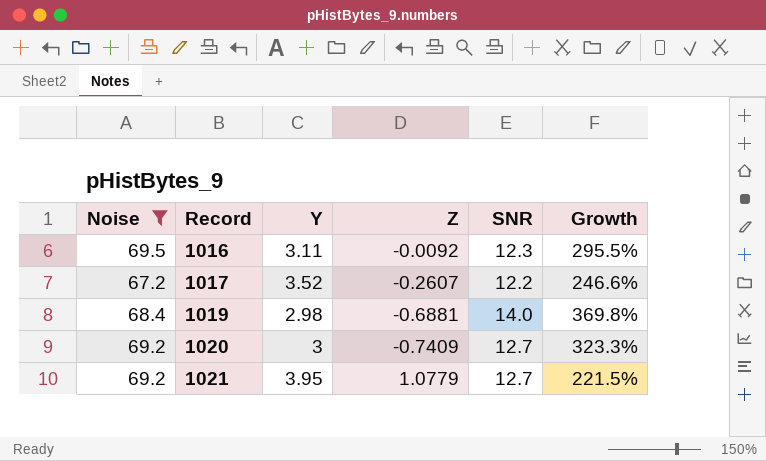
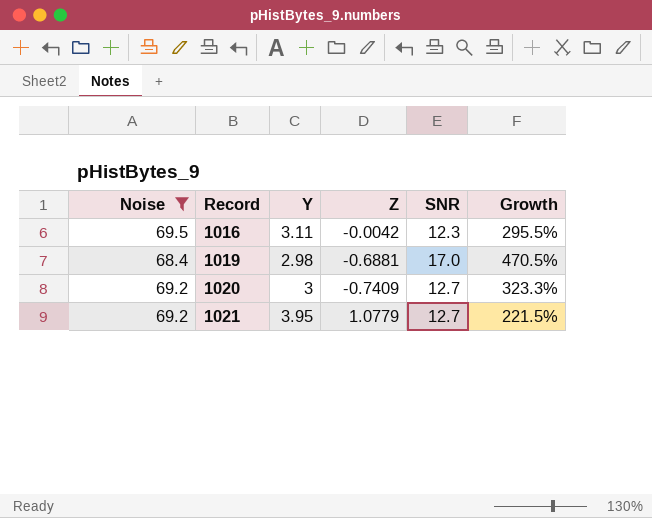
row 1017: 67.2 | 3.52 | -0.2607 | 12.2 | 246.6% -> none
1016 | Z: -0.0092 -> -0.0042
1019 | SNR: 14.0 -> 17.0
1019 | Growth: 369.8% -> 470.5%

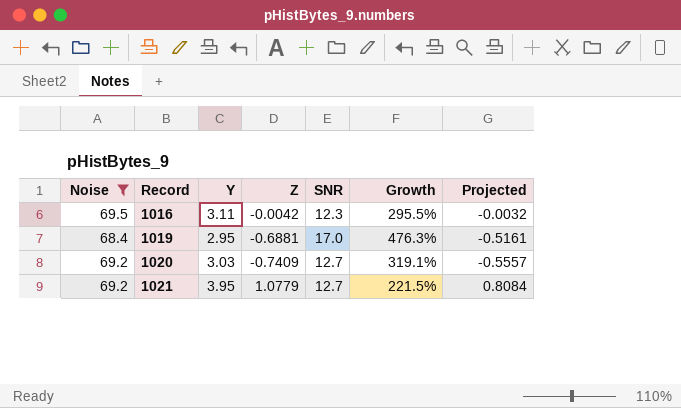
column Projected | formula: none -> [Z] * 0.75
1019 | Y: 2.98 -> 2.95
1019 | Growth: 470.5% -> 476.3%
1020 | Y: 3 -> 3.03
1020 | Growth: 323.3% -> 319.1%

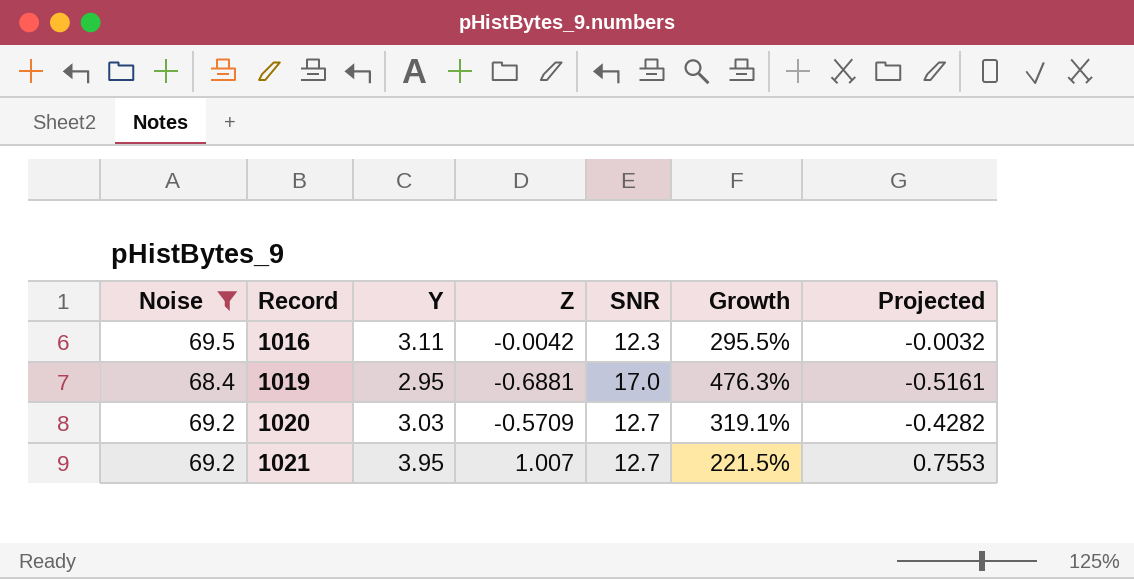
1020 | Z: -0.7409 -> -0.5709
1020 | Projected: -0.5557 -> -0.4282
1021 | Z: 1.0779 -> 1.007
1021 | Projected: 0.8084 -> 0.7553

